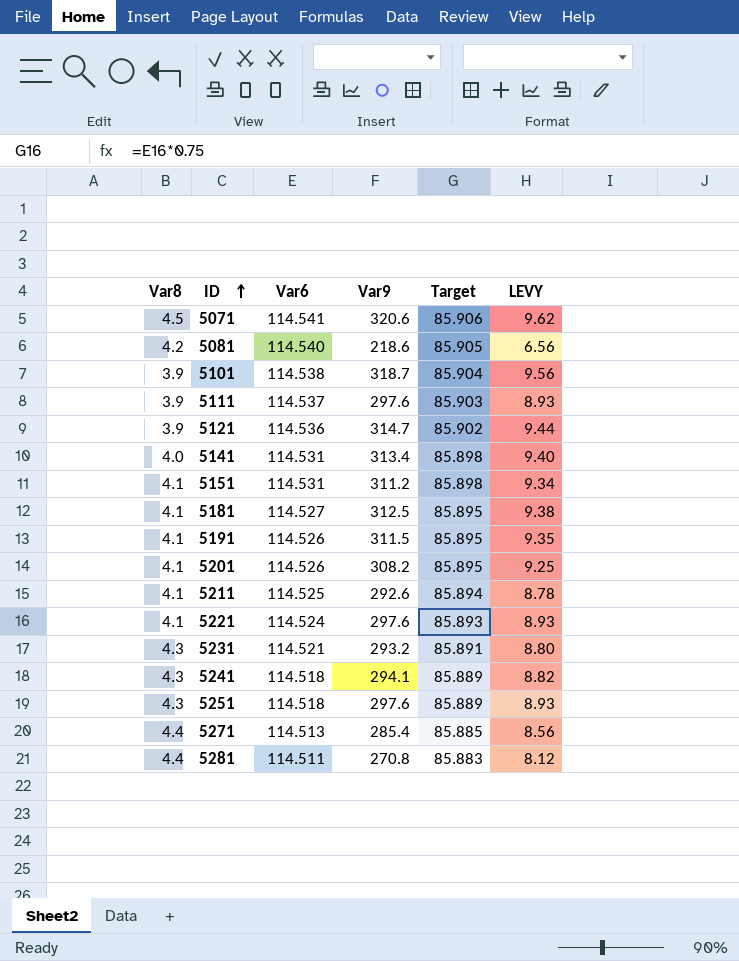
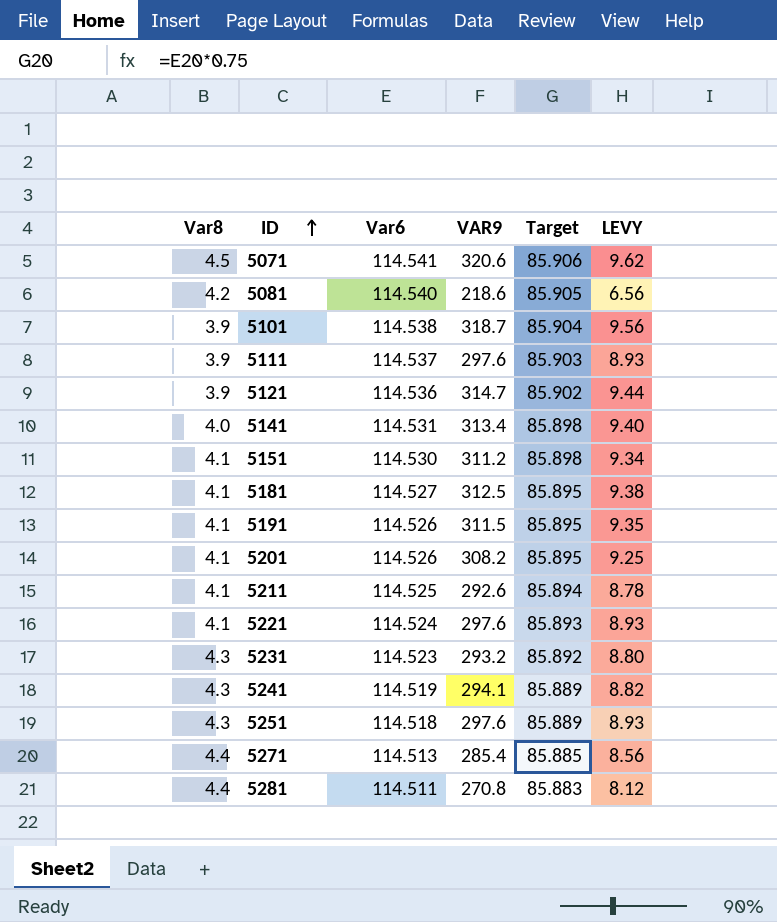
column name: Var9 -> VAR9
5151 | Var6: 114.531 -> 114.530
5231 | Var6: 114.521 -> 114.523
5231 | Target: 85.891 -> 85.892
5241 | Var6: 114.518 -> 114.519

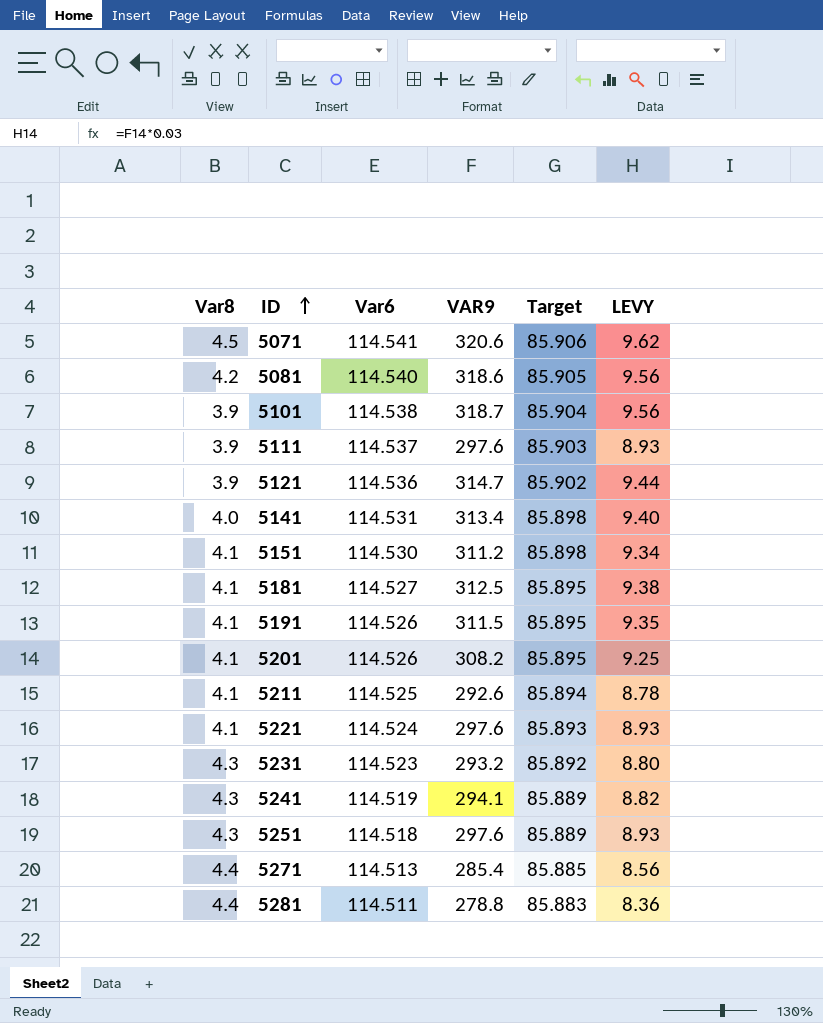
5081 | VAR9: 218.6 -> 318.6
5081 | LEVY: 6.56 -> 9.56
5281 | VAR9: 270.8 -> 278.8
5281 | LEVY: 8.12 -> 8.36

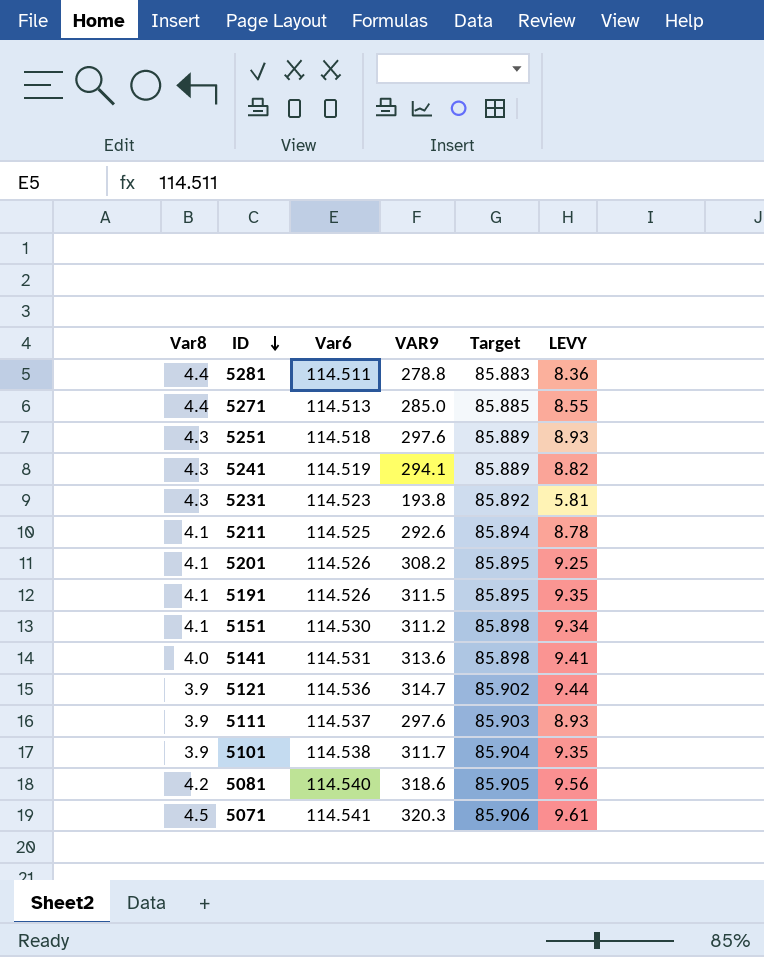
row order: ID ascending -> ID descending
row 5181: 4.1 | 114.527 | 312.5 | 85.895 | 9.38 -> none
row 5221: 4.1 | 114.524 | 297.6 | 85.893 | 8.93 -> none
5271 | VAR9: 285.4 -> 285.0
5271 | LEVY: 8.56 -> 8.55
5231 | VAR9: 293.2 -> 193.8
5231 | LEVY: 8.80 -> 5.81
5141 | VAR9: 313.4 -> 313.6
5141 | LEVY: 9.40 -> 9.41
5101 | VAR9: 318.7 -> 311.7
5101 | LEVY: 9.56 -> 9.35
5071 | VAR9: 320.6 -> 320.3
5071 | LEVY: 9.62 -> 9.61

